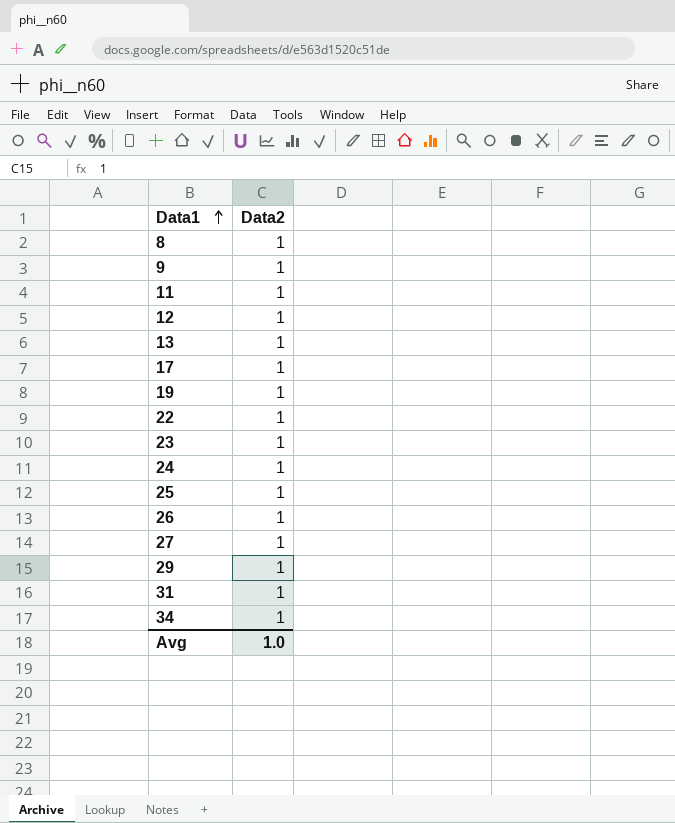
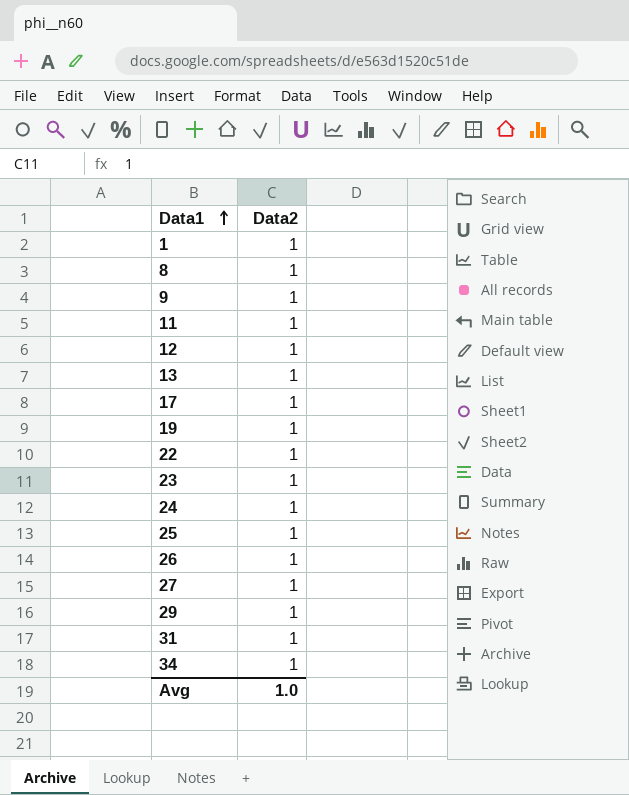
row 1: none -> 1

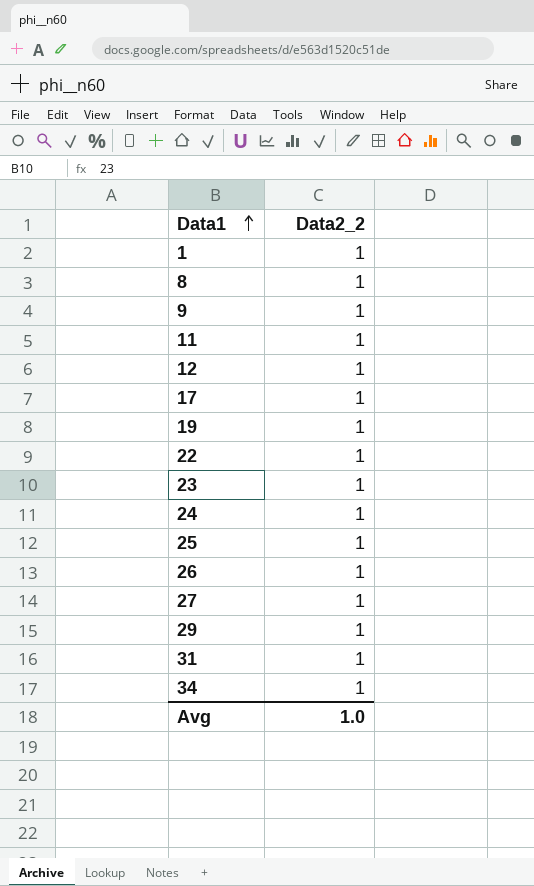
column name: Data2 -> Data2_2
row 13: 1 -> none

